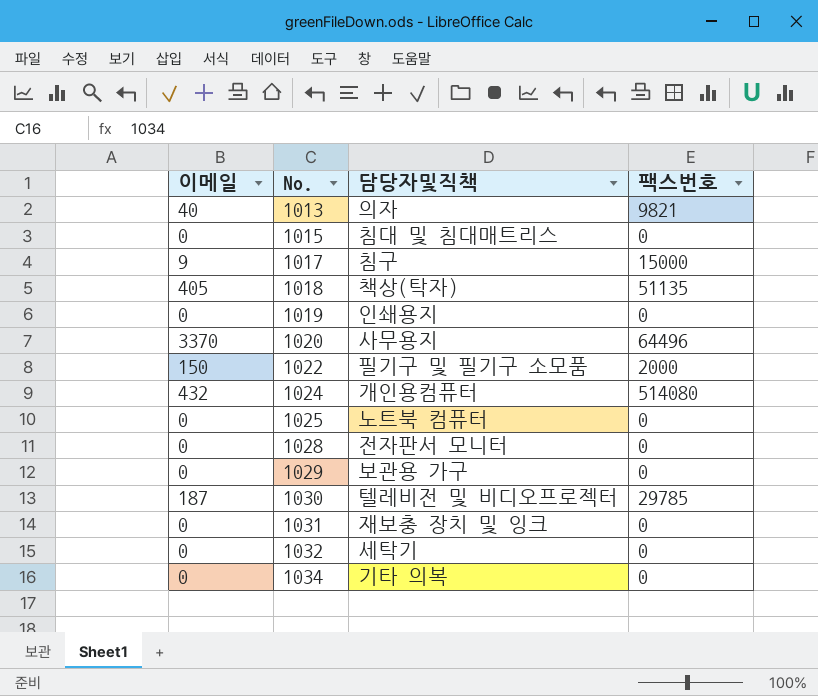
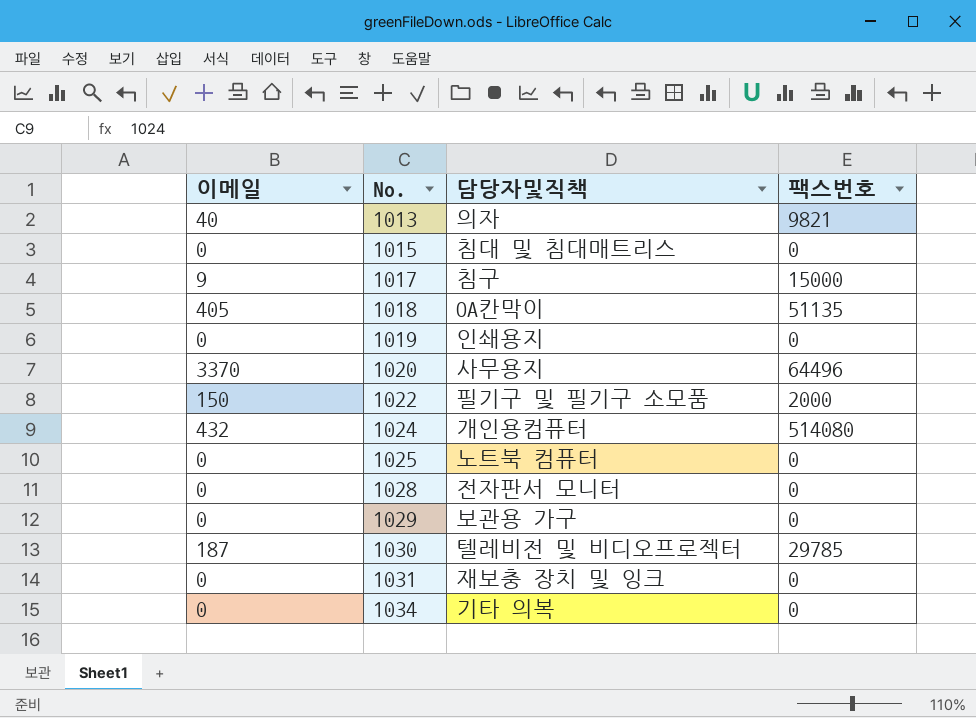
row 1032: 0 | 세탁기 | 0 -> none
1018 | 담당자및직책: 책상(탁자) -> OA칸막이

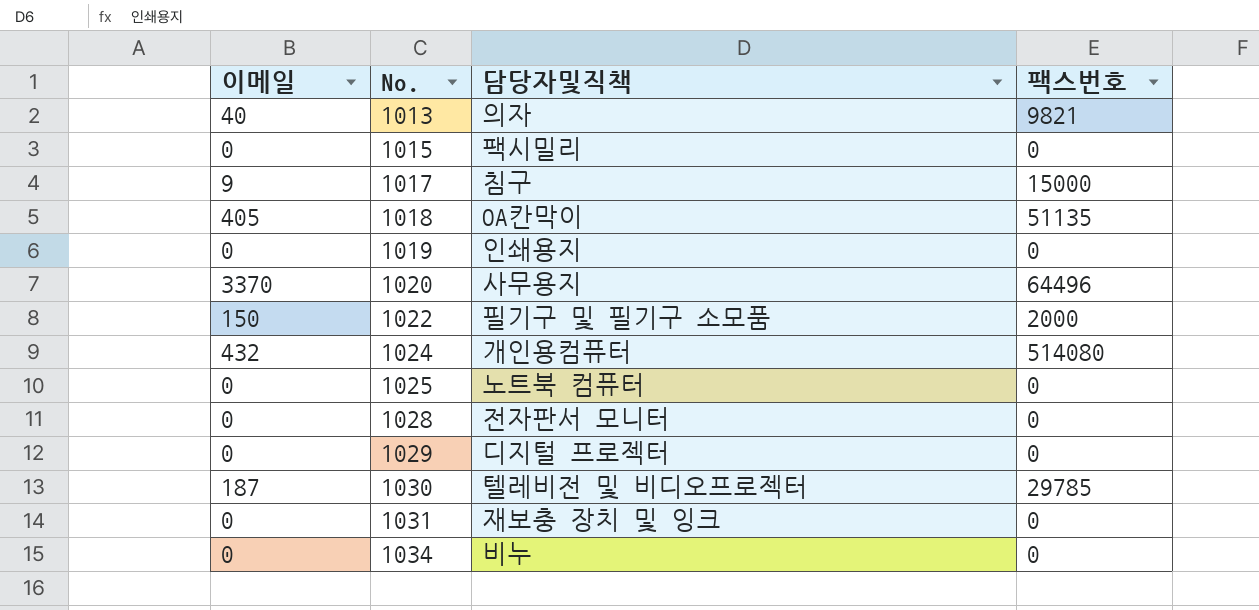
1015 | 담당자및직책: 침대 및 침대매트리스 -> 팩시밀리
1029 | 담당자및직책: 보관용 가구 -> 디지털 프로젝터
1034 | 담당자및직책: 기타 의복 -> 비누

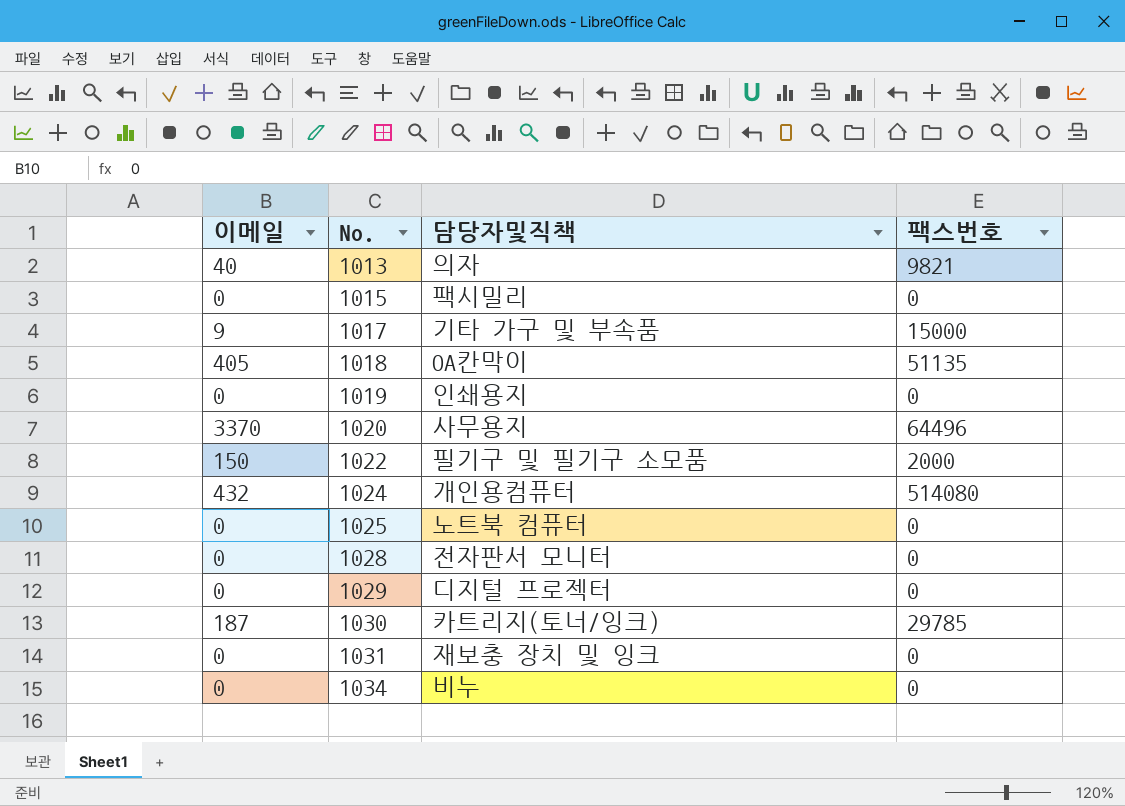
1017 | 담당자및직책: 침구 -> 기타 가구 및 부속품
1030 | 담당자및직책: 텔레비전 및 비디오프로젝터 -> 카트리지(토너/잉크)

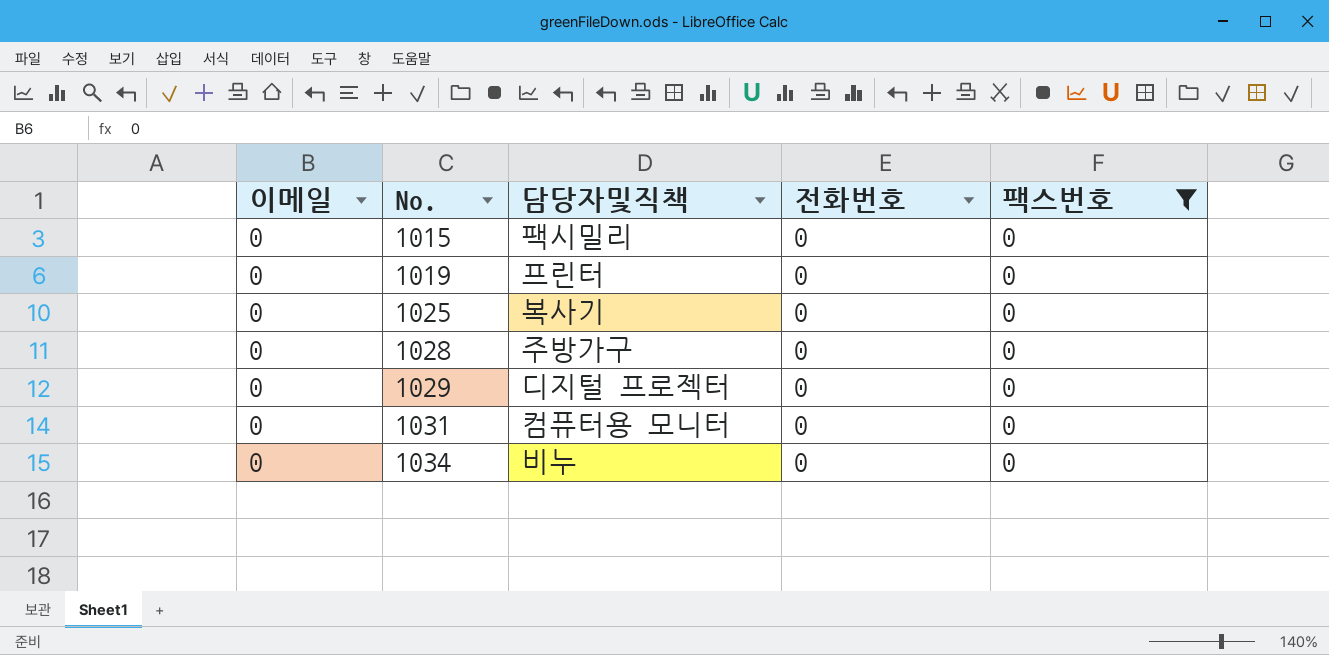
filter: none -> 팩스번호 = 0
column 전화번호 | position: none -> 4
1019 | 담당자및직책: 인쇄용지 -> 프린터
1025 | 담당자및직책: 노트북 컴퓨터 -> 복사기
1028 | 담당자및직책: 전자판서 모니터 -> 주방가구
1031 | 담당자및직책: 재보충 장치 및 잉크 -> 컴퓨터용 모니터

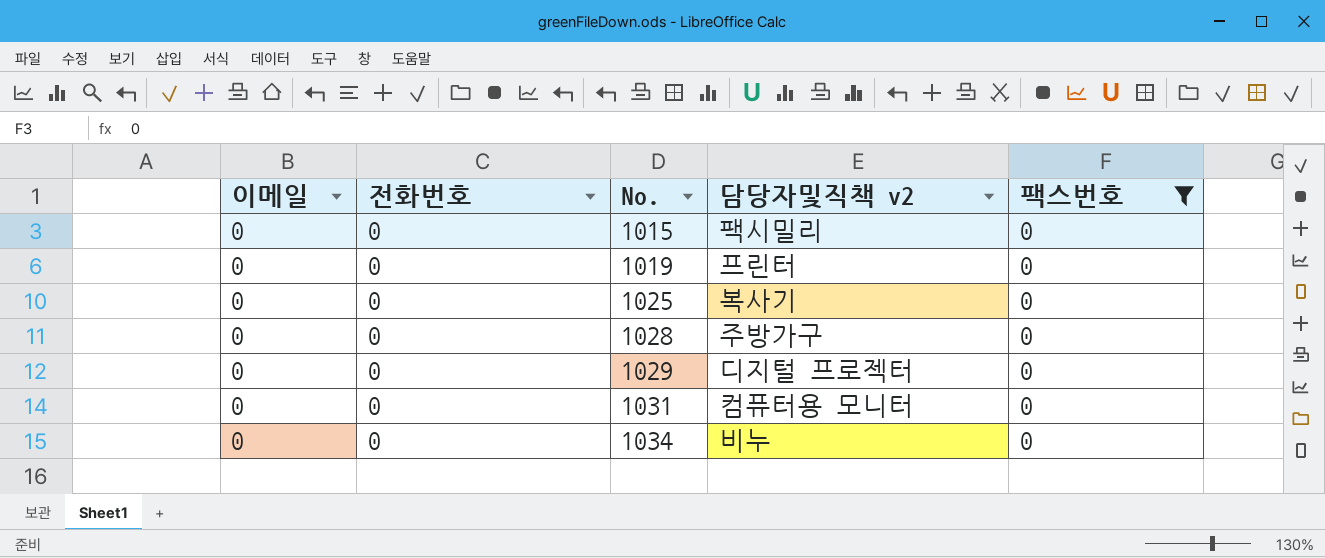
column 전화번호 | position: 4 -> 2
column name: 담당자및직책 -> 담당자및직책 v2

